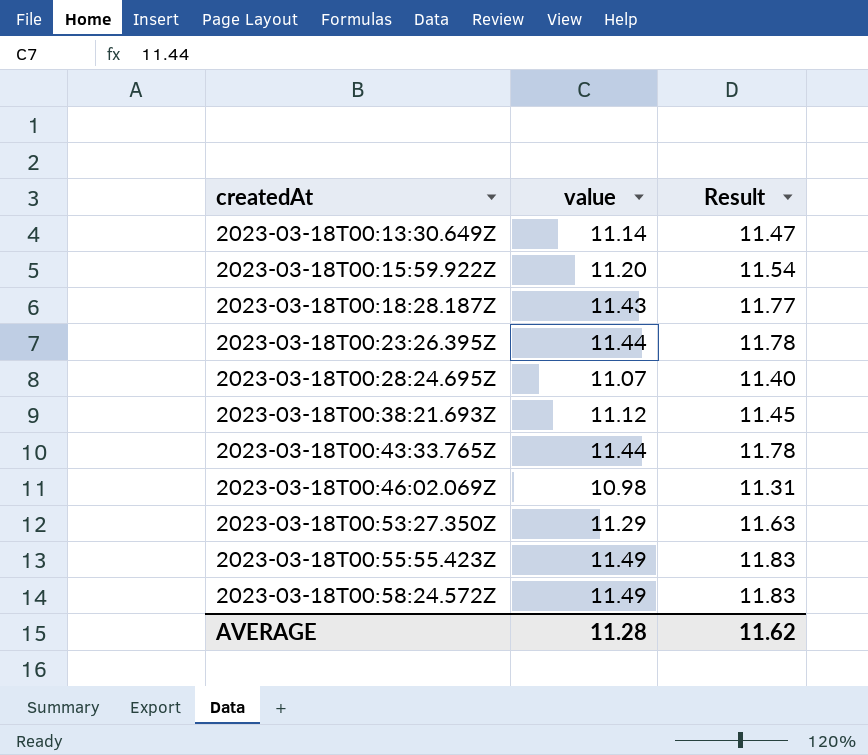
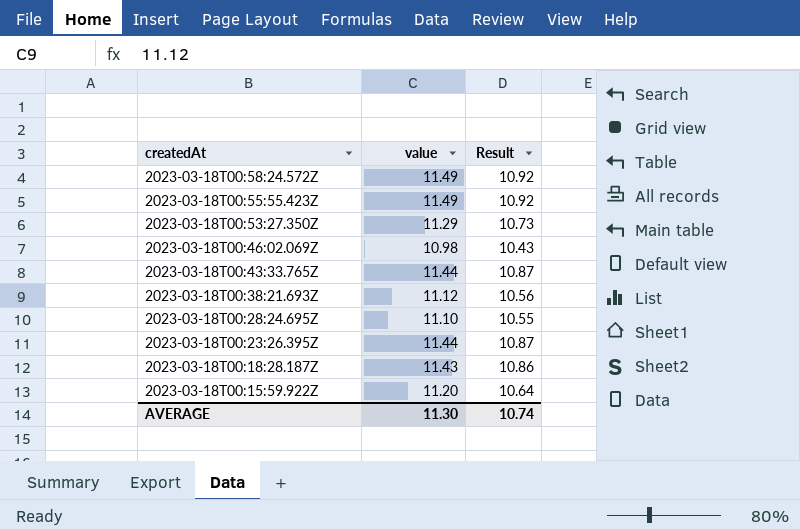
row order: createdAt ascending -> createdAt descending
column Result | formula: [value] * 1.03 -> [value] * 0.95
row 2023-03-18T00:13:30.649Z: 11.14 | 11.47 -> none
2023-03-18T00:28:24.695Z | value: 11.07 -> 11.10
AVERAGE | value: 11.28 -> 11.30
AVERAGE | Result: 11.62 -> 10.74

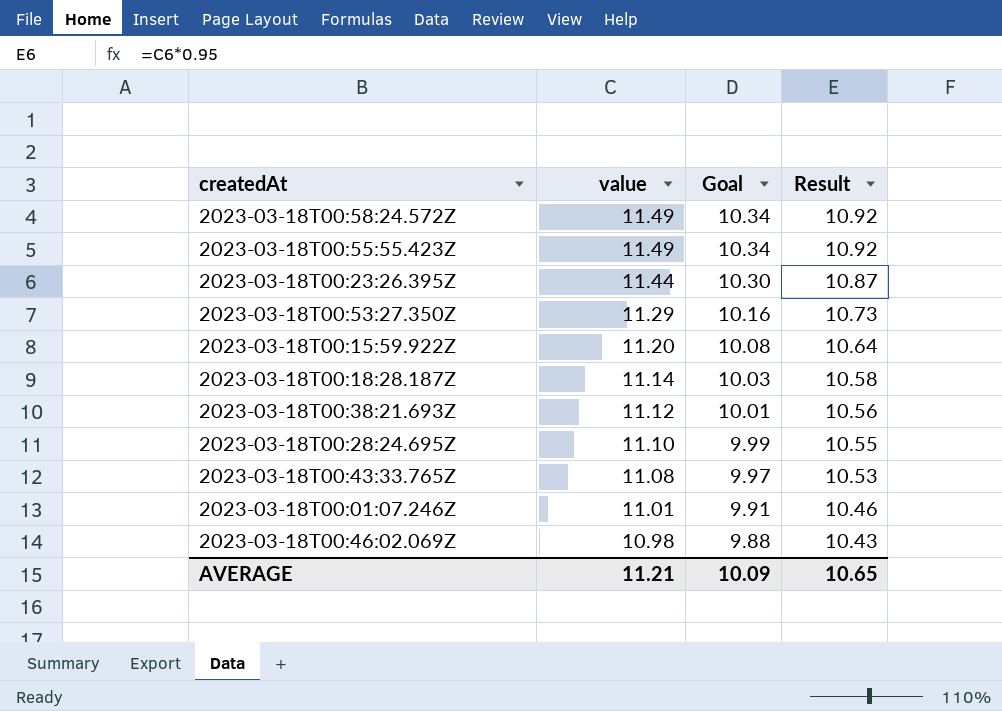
row order: createdAt descending -> value descending
column Goal | formula: none -> [value] * 0.9
2023-03-18T00:18:28.187Z | value: 11.43 -> 11.14
2023-03-18T00:18:28.187Z | Result: 10.86 -> 10.58
2023-03-18T00:43:33.765Z | value: 11.44 -> 11.08
2023-03-18T00:43:33.765Z | Result: 10.87 -> 10.53
row 2023-03-18T00:01:07.246Z: none -> 11.01 | 9.91 | 10.46
AVERAGE | value: 11.30 -> 11.21
AVERAGE | Result: 10.74 -> 10.65

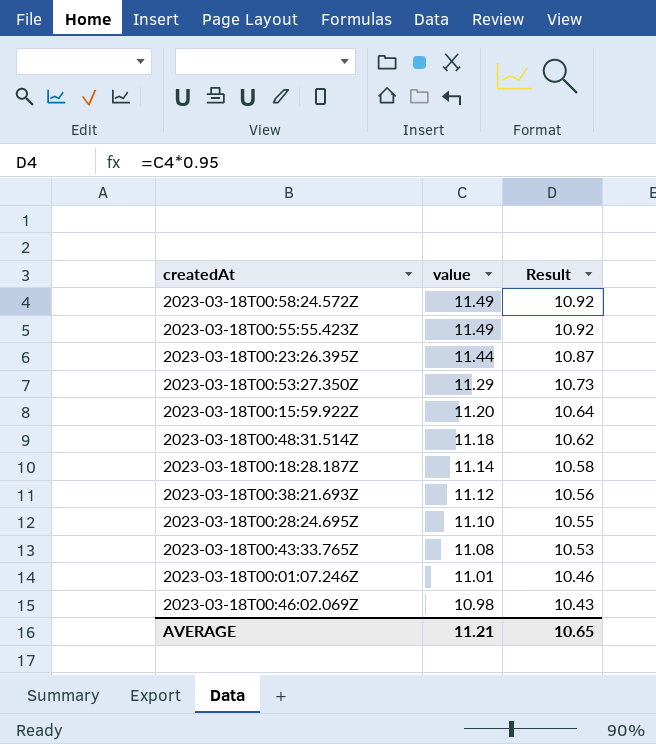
column Goal | formula: [value] * 0.9 -> none
row 2023-03-18T00:48:31.514Z: none -> 11.18 | 10.62

